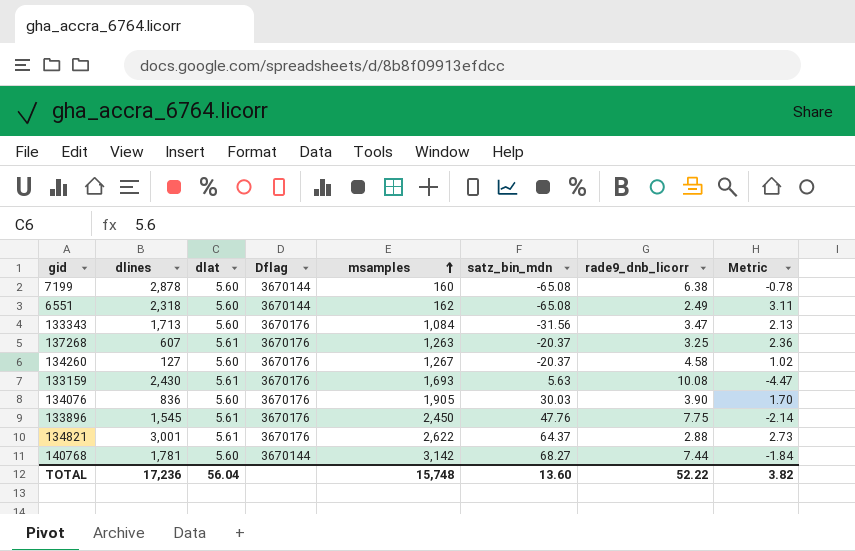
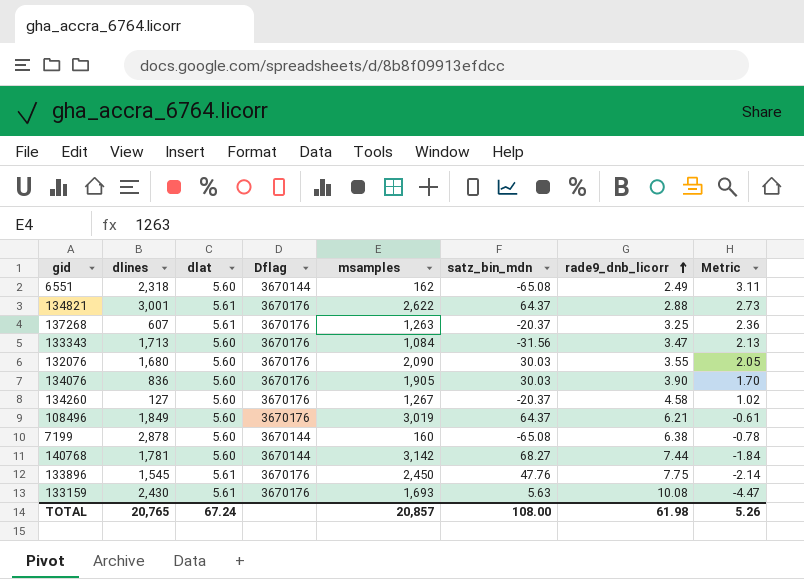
row order: msamples ascending -> rade9_dnb_licorr ascending
row 132076: none -> 1,680 | 5.60 | 3670176 | 2,090 | 30.03 | 3.55 | 2.05
row 108496: none -> 1,849 | 5.60 | 3670176 | 3,019 | 64.37 | 6.21 | -0.61
TOTAL | dlines: 17,236 -> 20,765
TOTAL | dlat: 56.04 -> 67.24
TOTAL | msamples: 15,748 -> 20,857
TOTAL | satz_bin_mdn: 13.60 -> 108.00
TOTAL | rade9_dnb_licorr: 52.22 -> 61.98
TOTAL | Metric: 3.82 -> 5.26

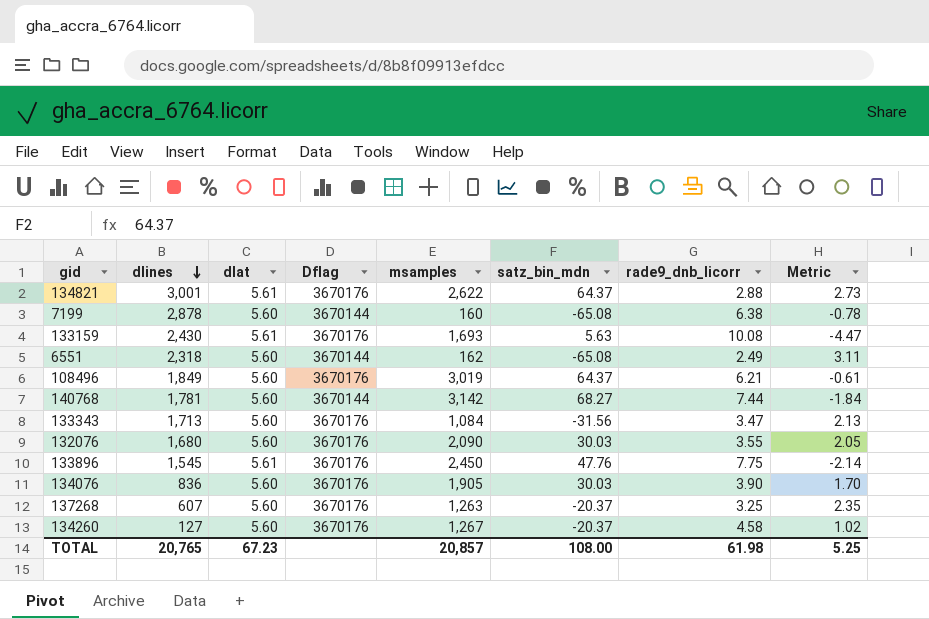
row order: rade9_dnb_licorr ascending -> dlines descending
137268 | dlat: 5.61 -> 5.60
137268 | Metric: 2.36 -> 2.35
TOTAL | dlat: 67.24 -> 67.23
TOTAL | Metric: 5.26 -> 5.25

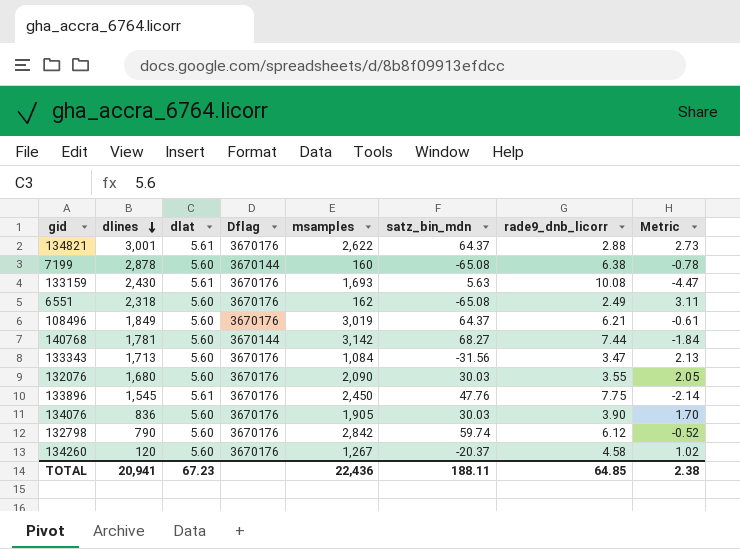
row 137268: 607 | 5.60 | 3670176 | 1,263 | -20.37 | 3.25 | 2.35 -> none
6551 | Dflag: 3670144 -> 3670176
row 132798: none -> 790 | 5.60 | 3670176 | 2,842 | 59.74 | 6.12 | -0.52
134260 | dlines: 127 -> 120
TOTAL | dlines: 20,765 -> 20,941
TOTAL | msamples: 20,857 -> 22,436
TOTAL | satz_bin_mdn: 108.00 -> 188.11
TOTAL | rade9_dnb_licorr: 61.98 -> 64.85
TOTAL | Metric: 5.25 -> 2.38

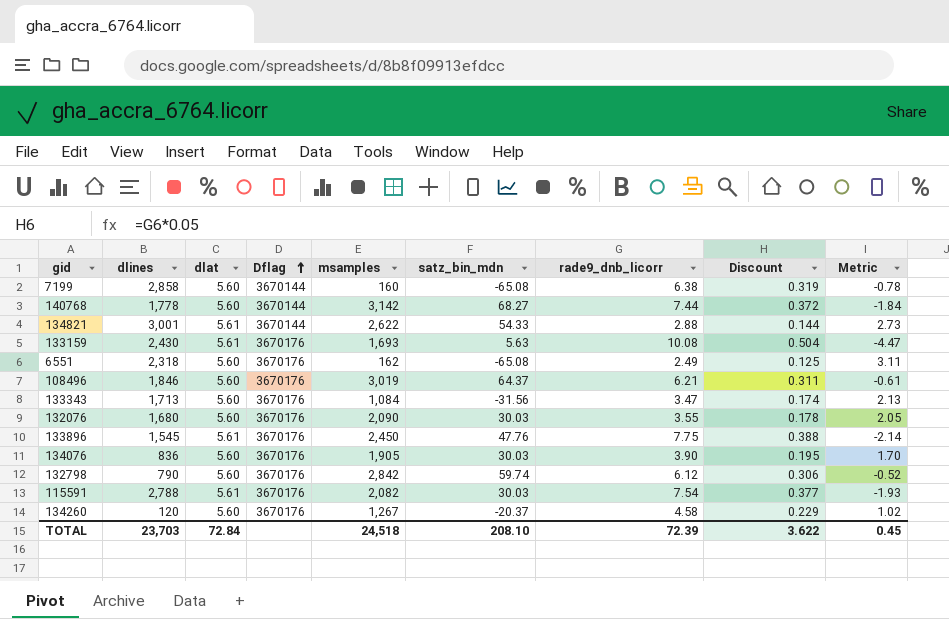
row order: dlines descending -> Dflag ascending
column Discount | formula: none -> [rade9_dnb_licorr] * 0.05
7199 | dlines: 2,878 -> 2,858
140768 | dlines: 1,781 -> 1,778
134821 | Dflag: 3670176 -> 3670144
134821 | satz_bin_mdn: 64.37 -> 54.33
108496 | dlines: 1,849 -> 1,846
row 115591: none -> 2,788 | 5.61 | 3670176 | 2,082 | 30.03 | 7.54 | 0.377 | -1.93
TOTAL | dlines: 20,941 -> 23,703
TOTAL | dlat: 67.23 -> 72.84
TOTAL | msamples: 22,436 -> 24,518
TOTAL | satz_bin_mdn: 188.11 -> 208.10
TOTAL | rade9_dnb_licorr: 64.85 -> 72.39
TOTAL | Metric: 2.38 -> 0.45

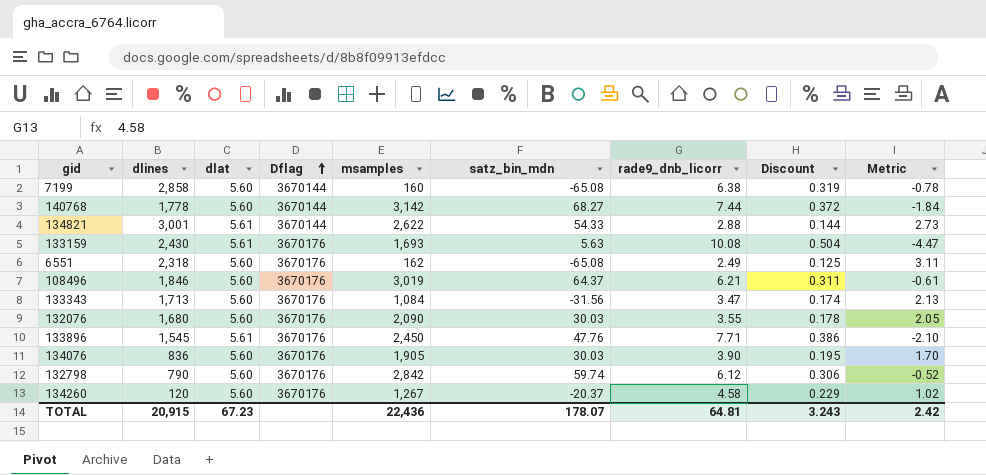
row 115591: 2,788 | 5.61 | 3670176 | 2,082 | 30.03 | 7.54 | 0.377 | -1.93 -> none
133896 | rade9_dnb_licorr: 7.75 -> 7.71
133896 | Discount: 0.388 -> 0.386
133896 | Metric: -2.14 -> -2.10
TOTAL | dlines: 23,703 -> 20,915
TOTAL | dlat: 72.84 -> 67.23
TOTAL | msamples: 24,518 -> 22,436
TOTAL | satz_bin_mdn: 208.10 -> 178.07
TOTAL | rade9_dnb_licorr: 72.39 -> 64.81
TOTAL | Discount: 3.622 -> 3.243
TOTAL | Metric: 0.45 -> 2.42

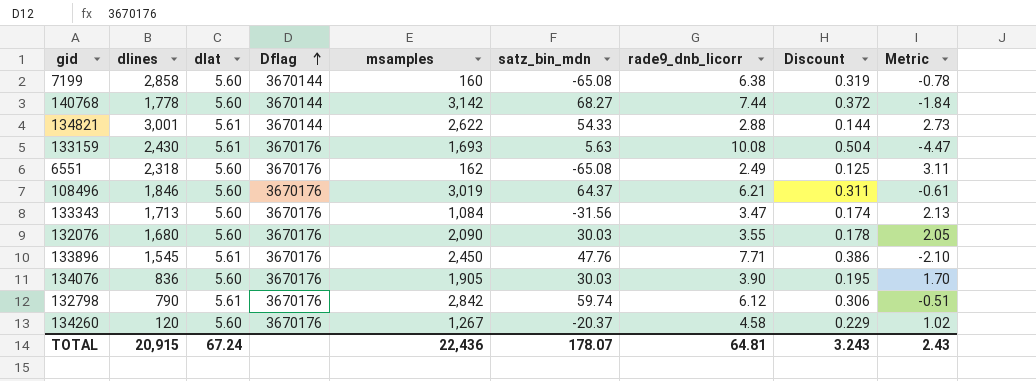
132798 | dlat: 5.60 -> 5.61
132798 | Metric: -0.52 -> -0.51
TOTAL | dlat: 67.23 -> 67.24
TOTAL | Metric: 2.42 -> 2.43

